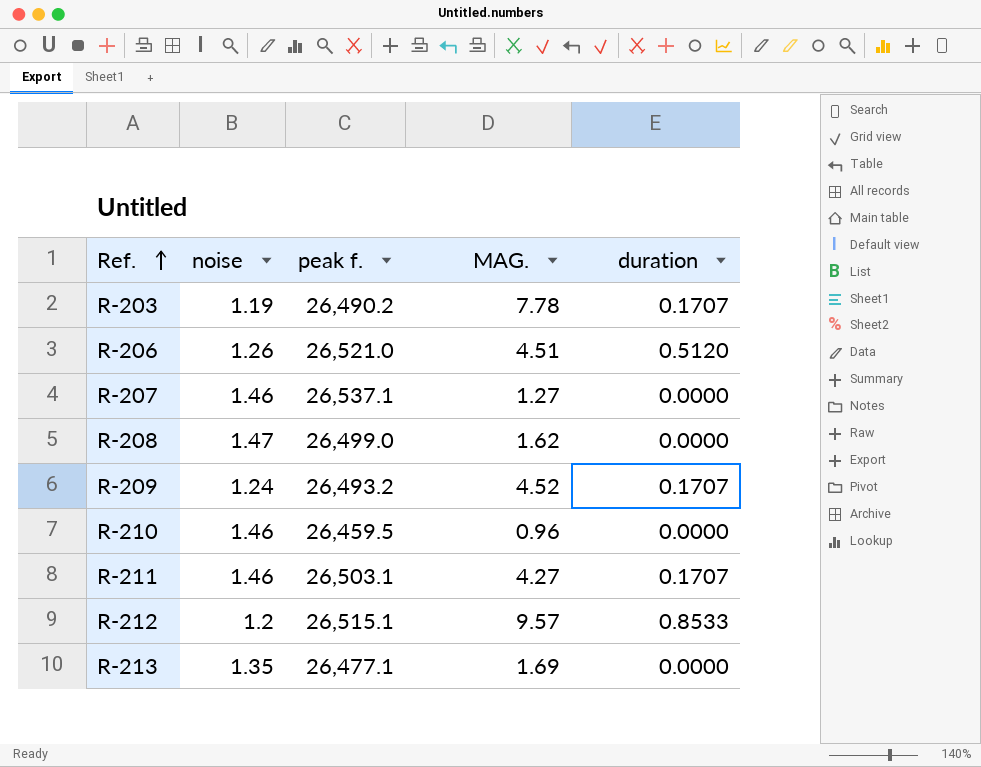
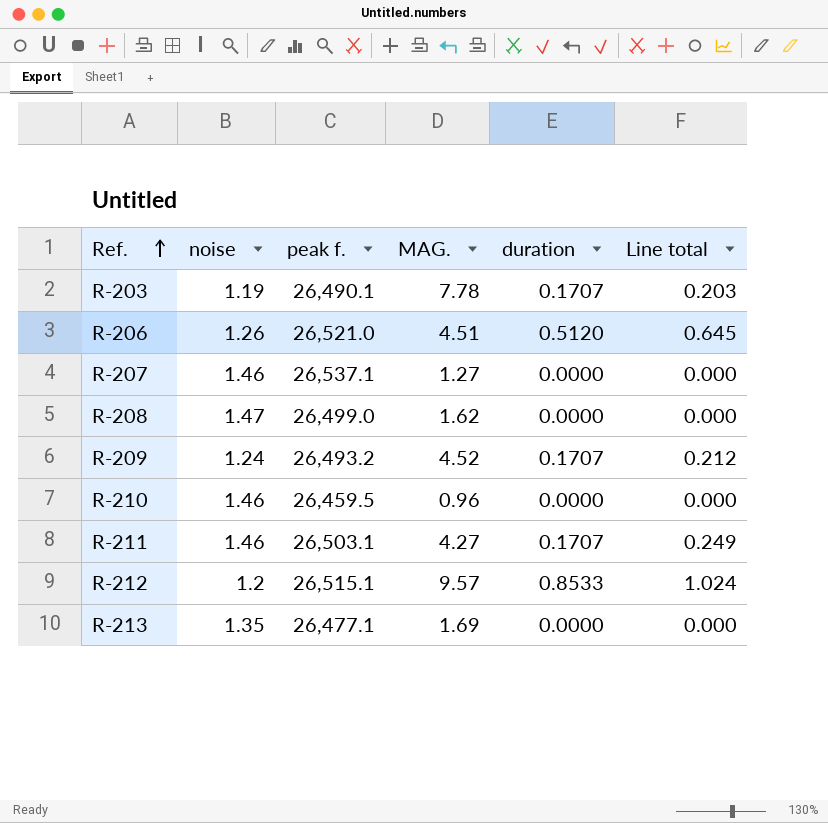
column Line total | formula: none -> [noise] * [duration]
R-203 | peak f.: 26,490.2 -> 26,490.1

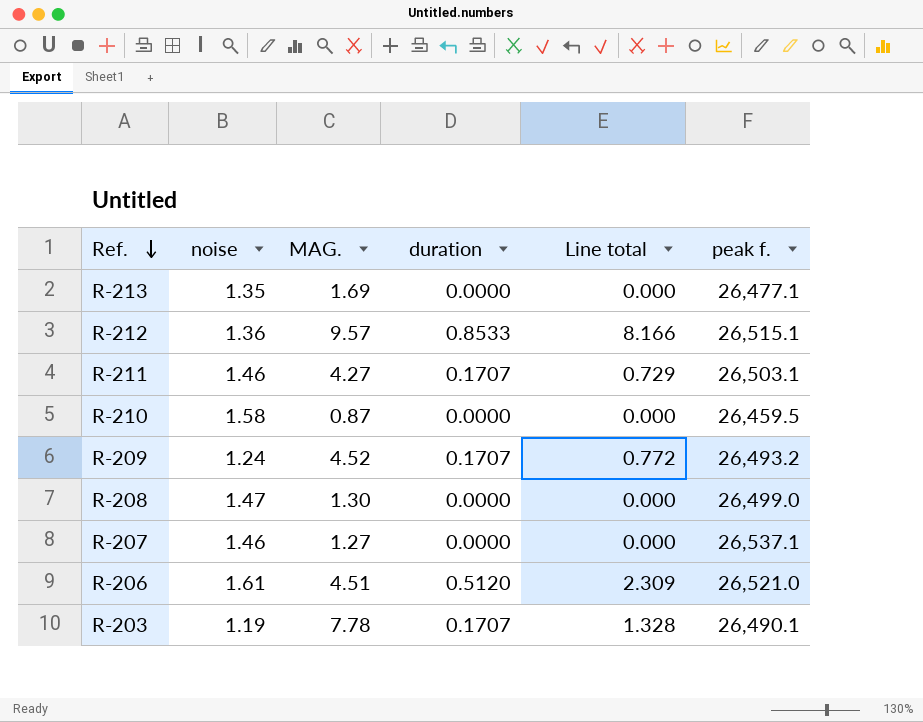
row order: Ref. ascending -> Ref. descending
column Line total | formula: [noise] * [duration] -> [MAG.] * [duration]
column peak f. | position: 3 -> 6
R-212 | noise: 1.2 -> 1.36
R-210 | noise: 1.46 -> 1.58
R-210 | MAG.: 0.96 -> 0.87
R-208 | MAG.: 1.62 -> 1.30
R-206 | noise: 1.26 -> 1.61

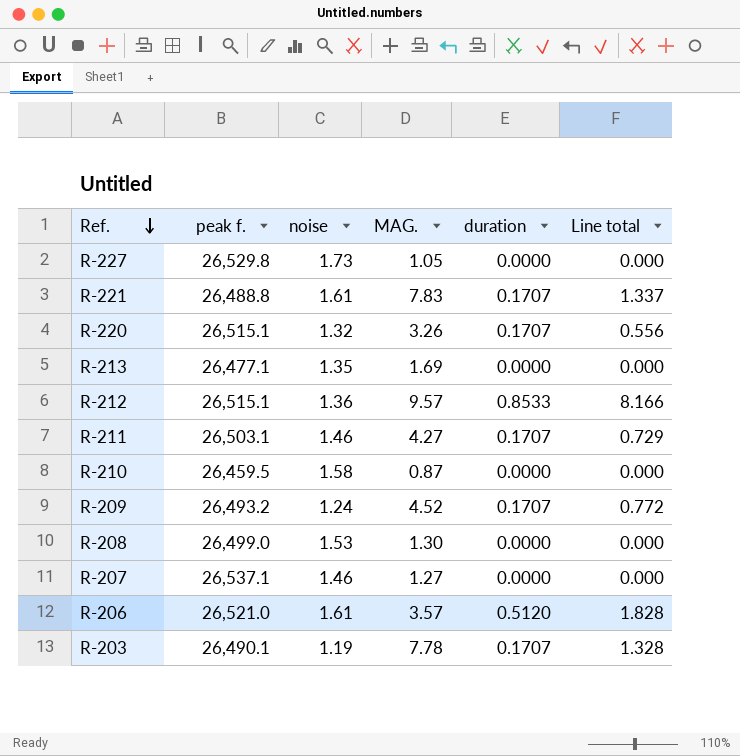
column peak f. | position: 6 -> 2
row R-227: none -> 26,529.8 | 1.73 | 1.05 | 0.0000 | 0.000
row R-221: none -> 26,488.8 | 1.61 | 7.83 | 0.1707 | 1.337
row R-220: none -> 26,515.1 | 1.32 | 3.26 | 0.1707 | 0.556
R-208 | noise: 1.47 -> 1.53
R-206 | MAG.: 4.51 -> 3.57
R-206 | Line total: 2.309 -> 1.828

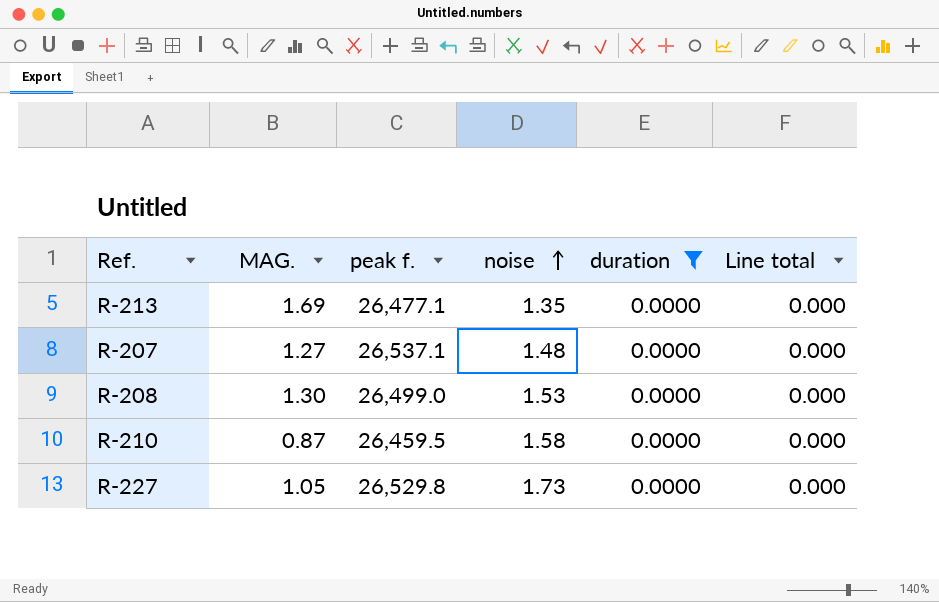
filter: none -> duration = 0.0000
row order: Ref. descending -> noise ascending
column MAG. | position: 4 -> 2
R-207 | noise: 1.46 -> 1.48

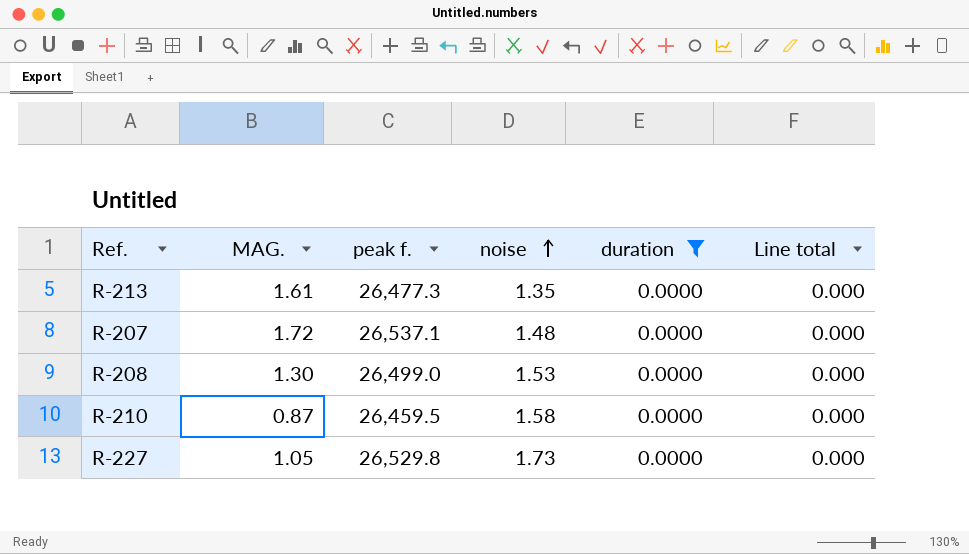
R-213 | MAG.: 1.69 -> 1.61
R-213 | peak f.: 26,477.1 -> 26,477.3
R-207 | MAG.: 1.27 -> 1.72

